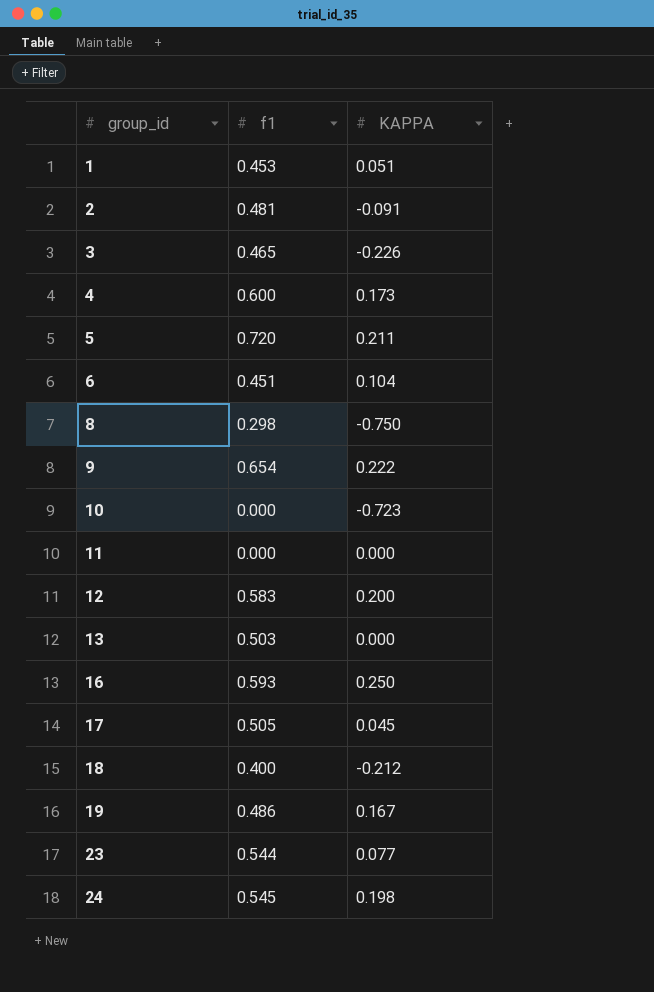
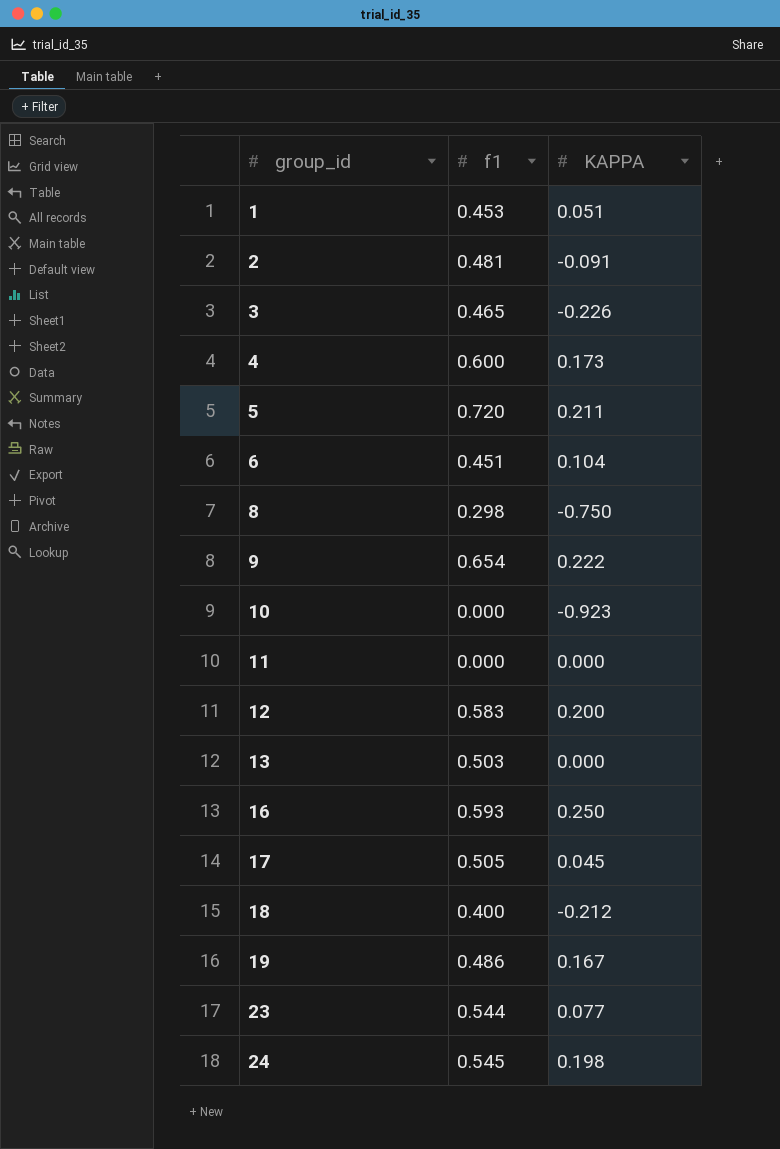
10 | KAPPA: -0.723 -> -0.923

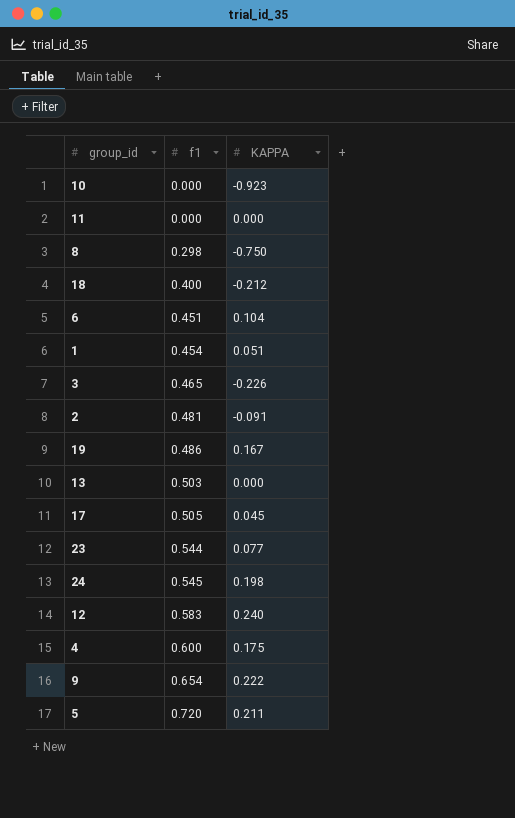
row order: group_id ascending -> f1 ascending
row 16: 0.593 | 0.250 -> none
1 | f1: 0.453 -> 0.454
12 | KAPPA: 0.200 -> 0.240
4 | KAPPA: 0.173 -> 0.175

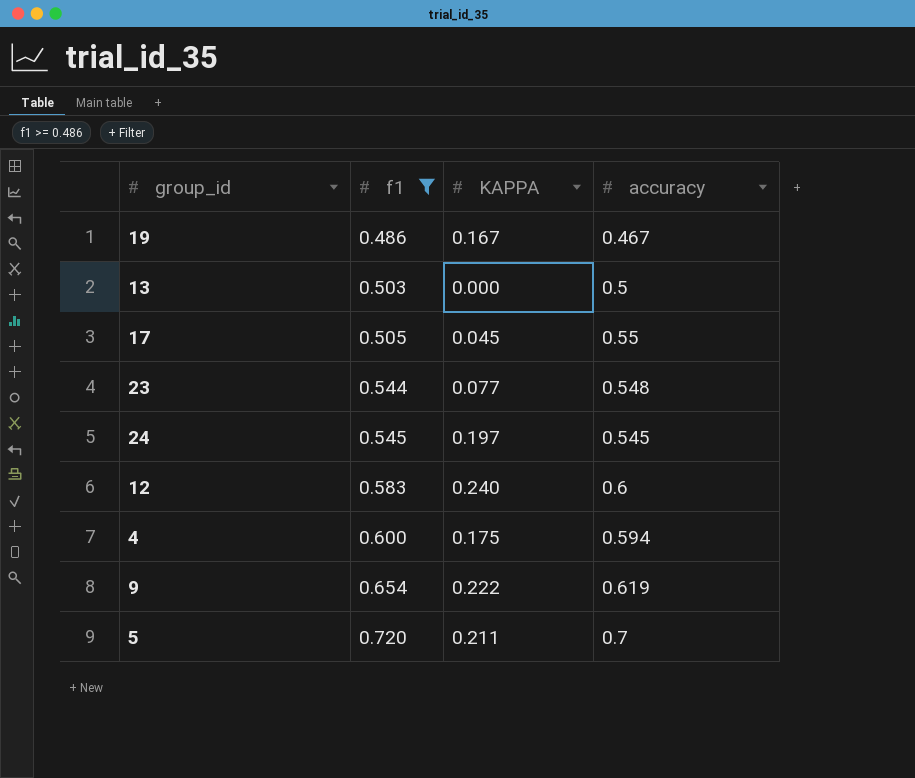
filter: none -> f1 >= 0.486
column accuracy | position: none -> 4
24 | KAPPA: 0.198 -> 0.197

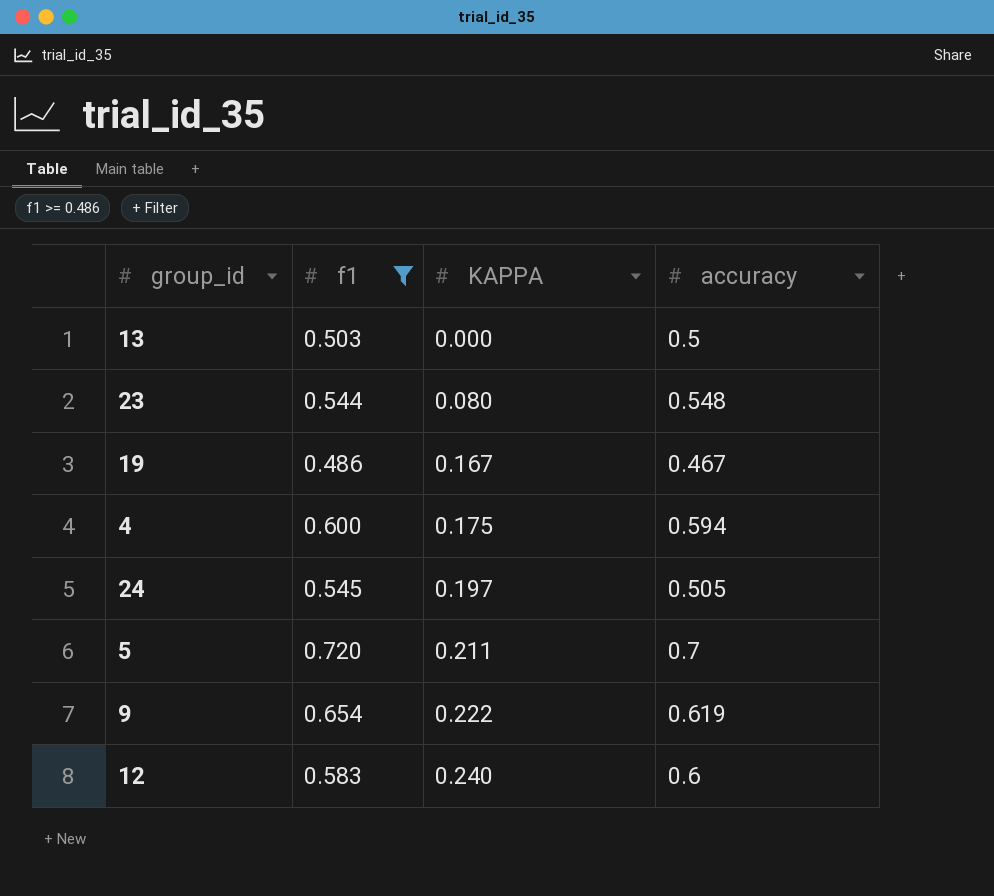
row order: f1 ascending -> KAPPA ascending
row 17: 0.505 | 0.045 | 0.55 -> none
23 | KAPPA: 0.077 -> 0.080
24 | accuracy: 0.545 -> 0.505

